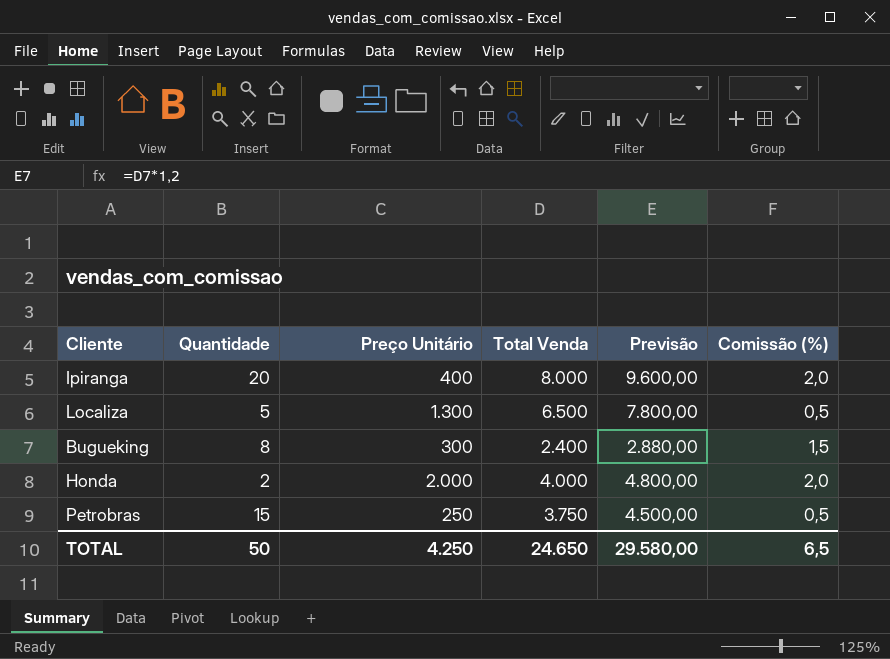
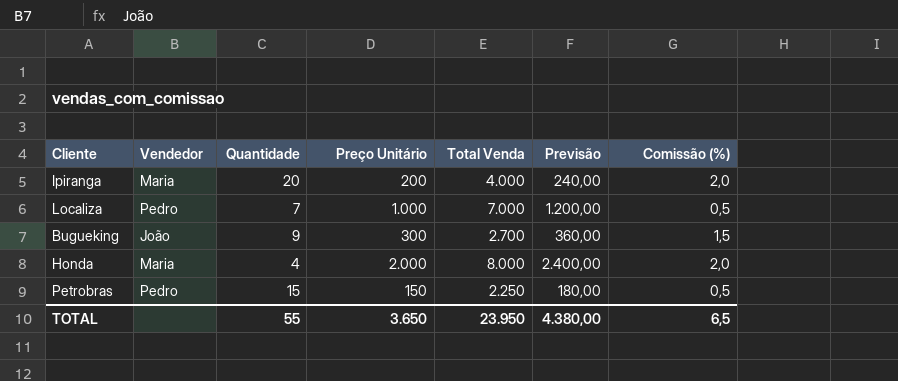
column Vendedor | position: none -> 2
column Previsão | formula: [Total Venda] * 1,2 -> [Preço Unitário] * 1,2
Ipiranga | Preço Unitário: 400 -> 200
Ipiranga | Total Venda: 8.000 -> 4.000
Localiza | Quantidade: 5 -> 7
Localiza | Preço Unitário: 1.300 -> 1.000
Localiza | Total Venda: 6.500 -> 7.000
Bugueking | Quantidade: 8 -> 9
Bugueking | Total Venda: 2.400 -> 2.700
Honda | Quantidade: 2 -> 4
Honda | Total Venda: 4.000 -> 8.000
Petrobras | Preço Unitário: 250 -> 150
Petrobras | Total Venda: 3.750 -> 2.250
TOTAL | Quantidade: 50 -> 55
TOTAL | Preço Unitário: 4.250 -> 3.650
TOTAL | Total Venda: 24.650 -> 23.950
TOTAL | Previsão: 29.580,00 -> 4.380,00

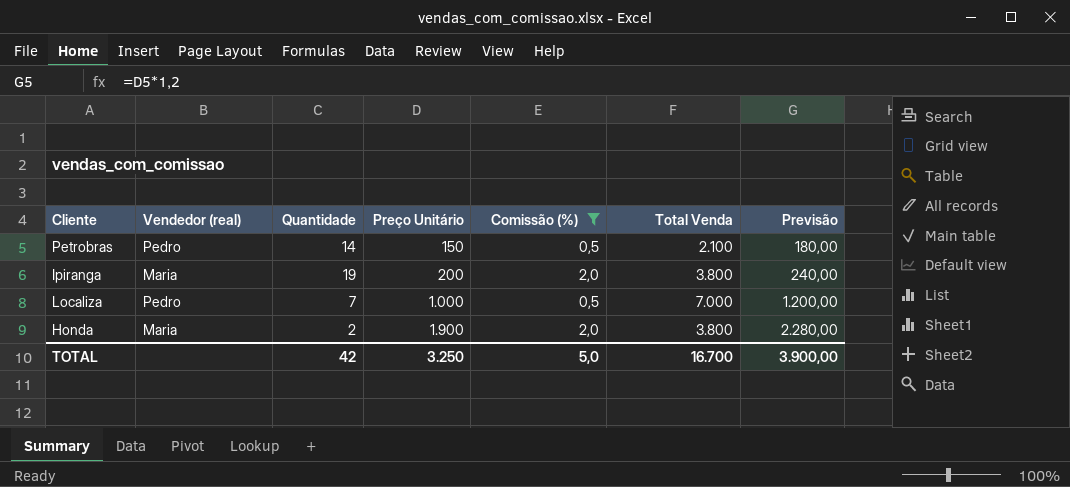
filter: none -> Comissão (%) != 1,5
row order: none -> Preço Unitário ascending
column name: Vendedor -> Vendedor (real)
column Comissão (%) | position: 7 -> 5
Petrobras | Quantidade: 15 -> 14
Petrobras | Total Venda: 2.250 -> 2.100
Ipiranga | Quantidade: 20 -> 19
Ipiranga | Total Venda: 4.000 -> 3.800
Honda | Quantidade: 4 -> 2
Honda | Preço Unitário: 2.000 -> 1.900
Honda | Total Venda: 8.000 -> 3.800
Honda | Previsão: 2.400,00 -> 2.280,00
TOTAL | Quantidade: 55 -> 42
TOTAL | Preço Unitário: 3.650 -> 3.250
TOTAL | Comissão (%): 6,5 -> 5,0
TOTAL | Total Venda: 23.950 -> 16.700
TOTAL | Previsão: 4.380,00 -> 3.900,00

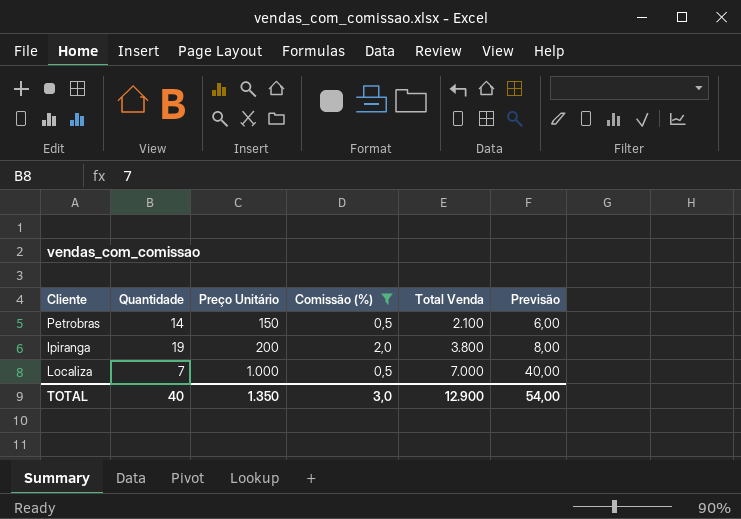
column Vendedor (real) | position: 2 -> none
column Previsão | formula: [Preço Unitário] * 1,2 -> [Preço Unitário] * 0,04
row Honda: Maria | 2 | 1.900 | 2,0 | 3.800 | 2.280,00 -> none
TOTAL | Quantidade: 42 -> 40
TOTAL | Preço Unitário: 3.250 -> 1.350
TOTAL | Comissão (%): 5,0 -> 3,0
TOTAL | Total Venda: 16.700 -> 12.900
TOTAL | Previsão: 3.900,00 -> 54,00

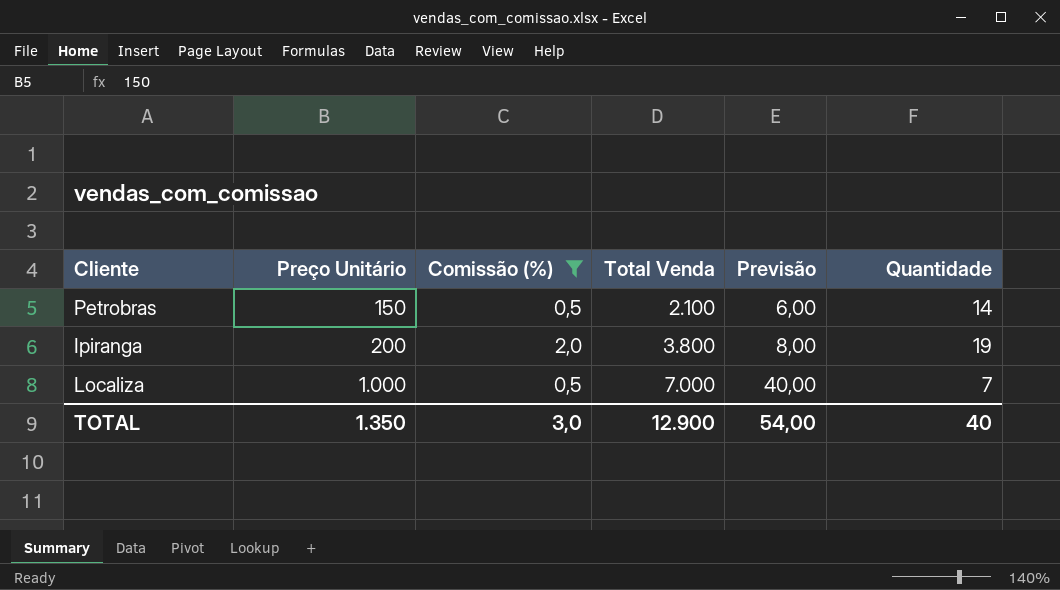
column Quantidade | position: 2 -> 6

